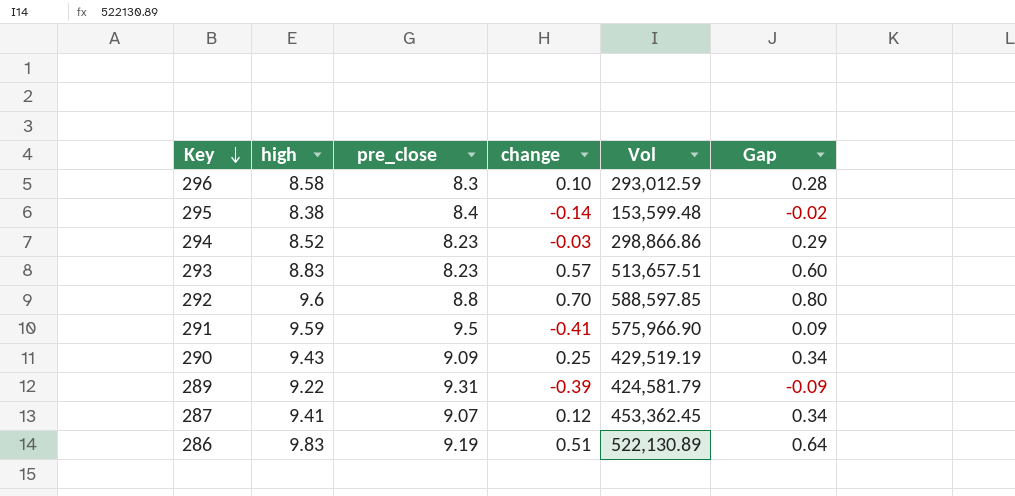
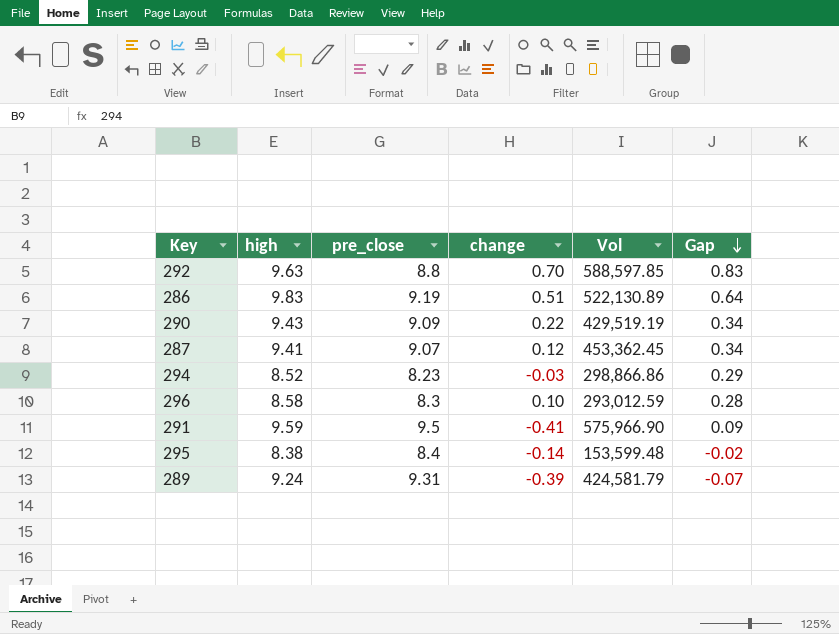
row order: Key descending -> Gap descending
row 293: 8.83 | 8.23 | 0.57 | 513,657.51 | 0.60 -> none
292 | high: 9.6 -> 9.63
292 | Gap: 0.80 -> 0.83
290 | change: 0.25 -> 0.22
289 | high: 9.22 -> 9.24
289 | Gap: -0.09 -> -0.07

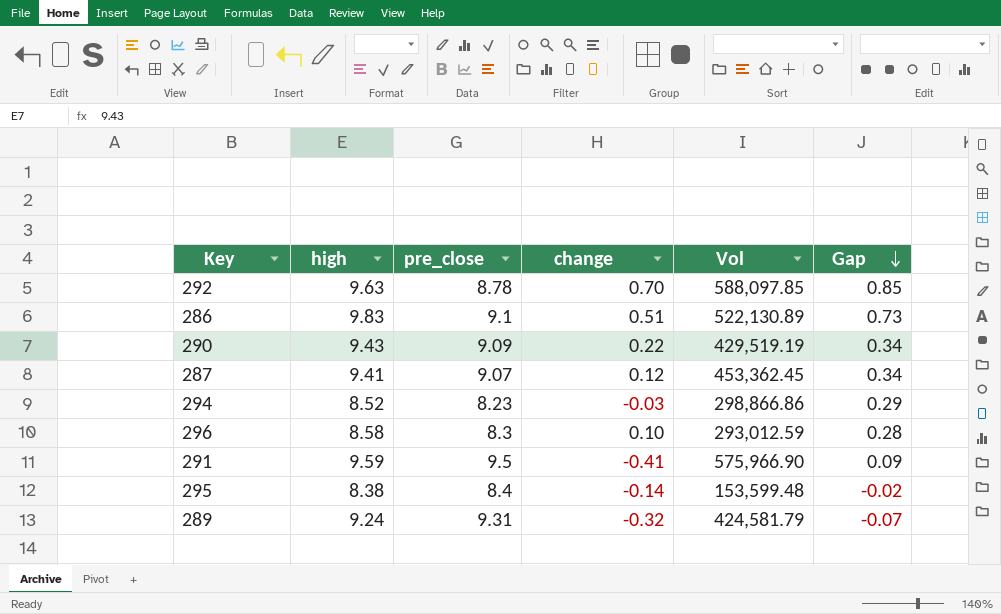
292 | pre_close: 8.8 -> 8.78
292 | Vol: 588,597.85 -> 588,097.85
292 | Gap: 0.83 -> 0.85
286 | pre_close: 9.19 -> 9.1
286 | Gap: 0.64 -> 0.73
289 | change: -0.39 -> -0.32

